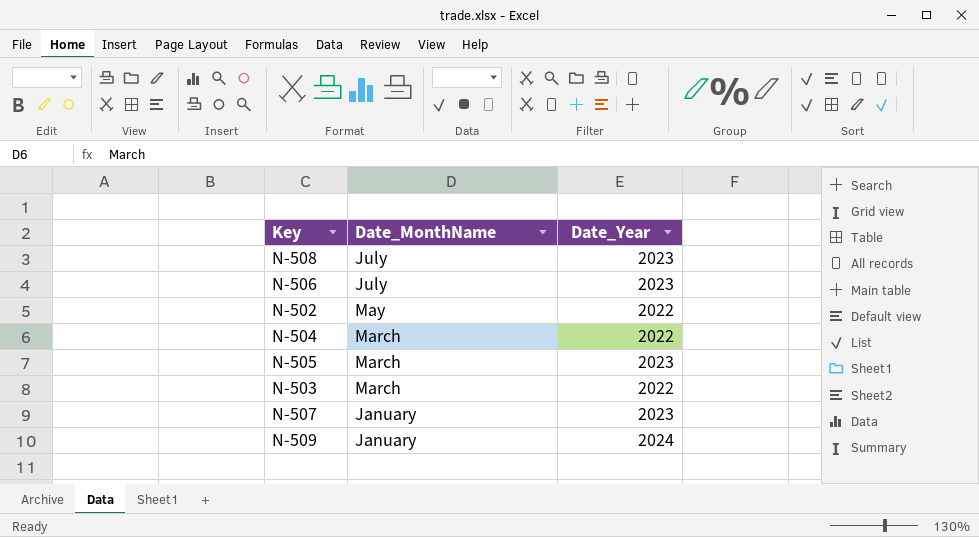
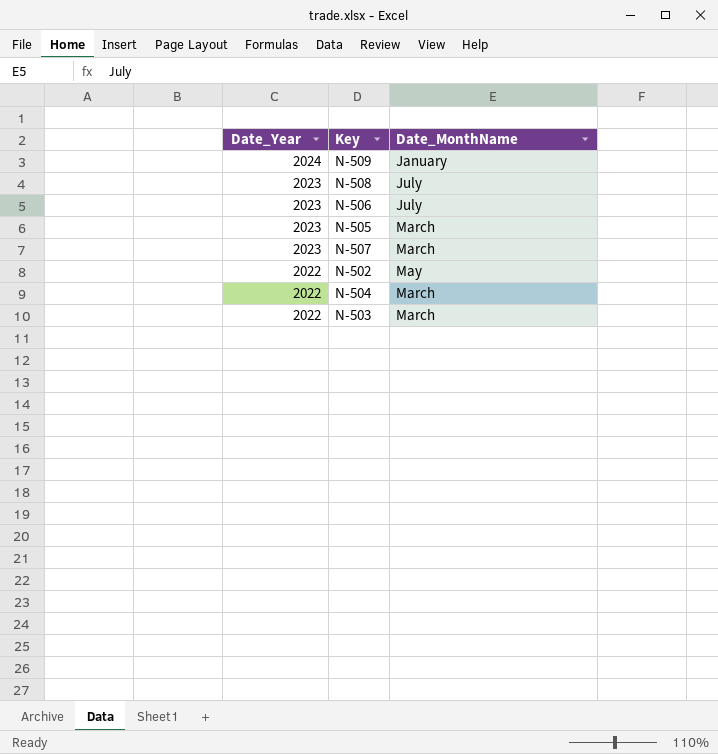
row order: Date_MonthName descending -> Date_Year descending
column Date_Year | position: 3 -> 1
N-507 | Date_MonthName: January -> March

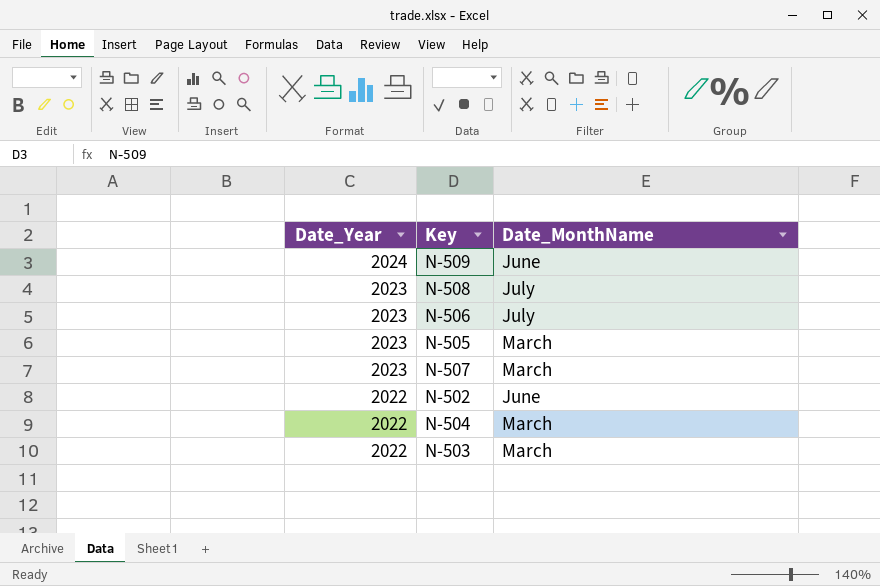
N-509 | Date_MonthName: January -> June
N-502 | Date_MonthName: May -> June

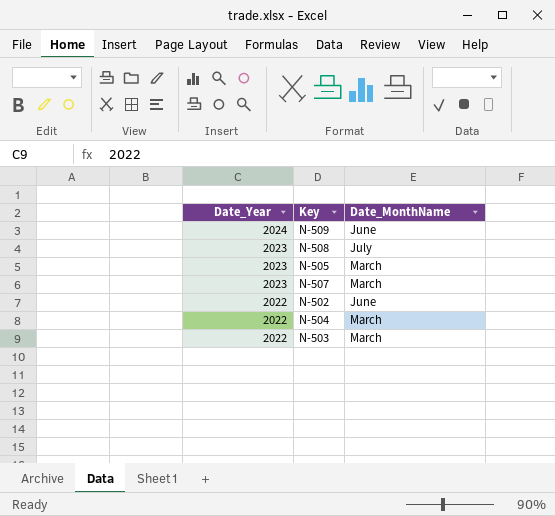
row N-506: 2023 | July -> none

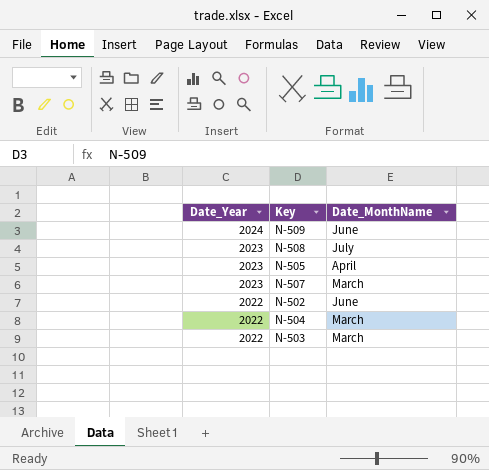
N-505 | Date_MonthName: March -> April

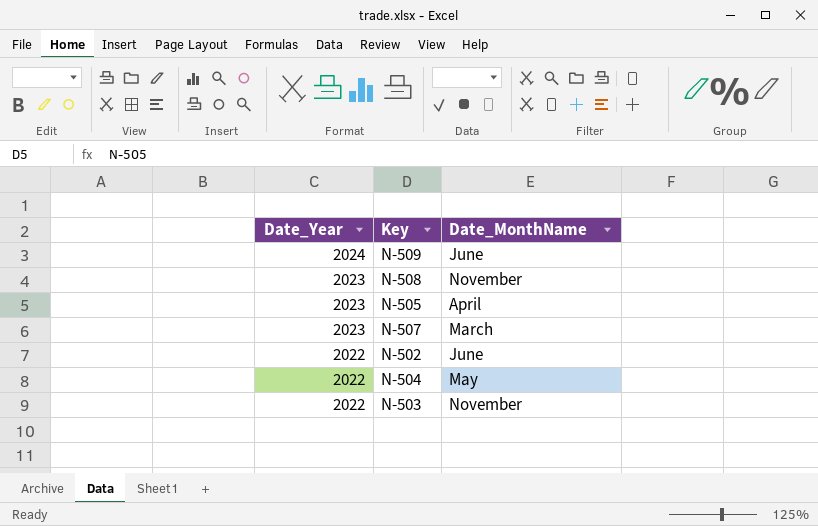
N-508 | Date_MonthName: July -> November
N-504 | Date_MonthName: March -> May
N-503 | Date_MonthName: March -> November

